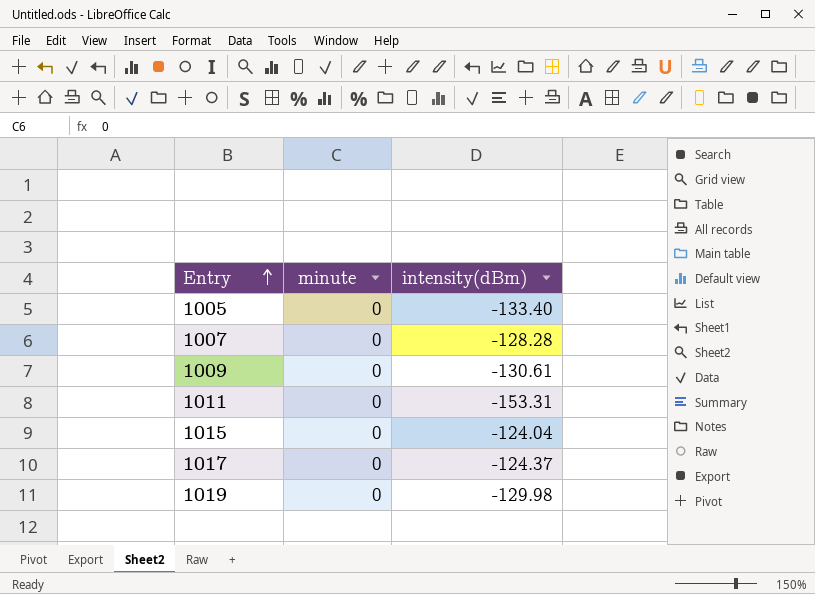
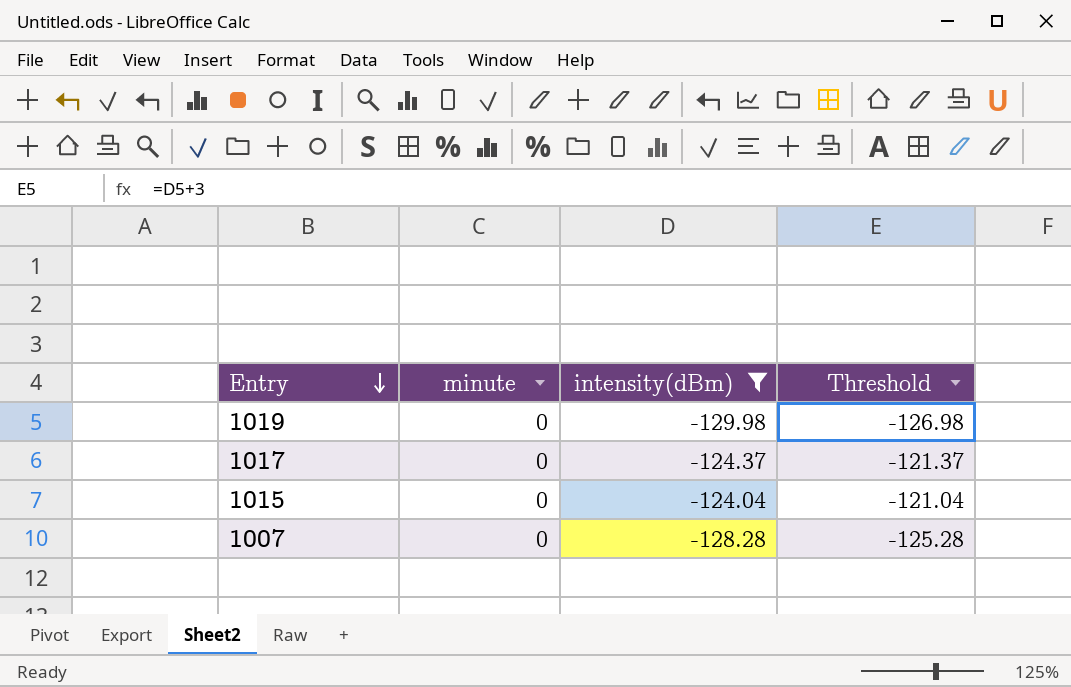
filter: none -> intensity(dBm) >= -129.98
row order: Entry ascending -> Entry descending
column Threshold | formula: none -> [intensity(dBm)] + 3

